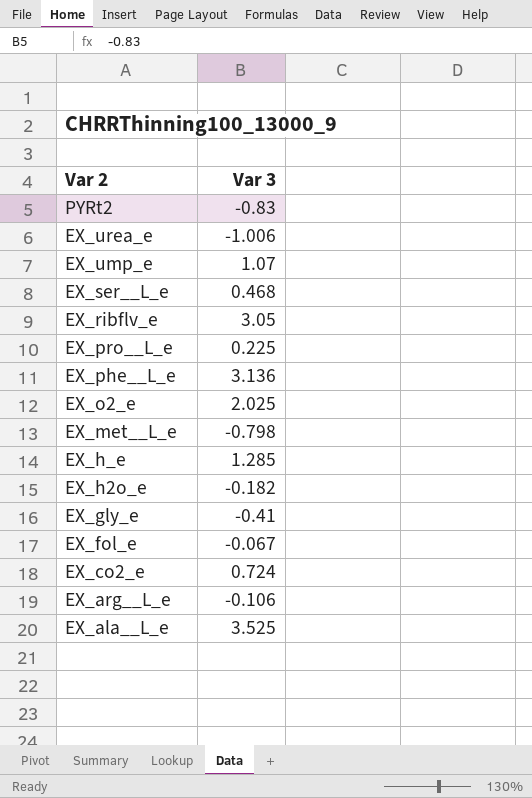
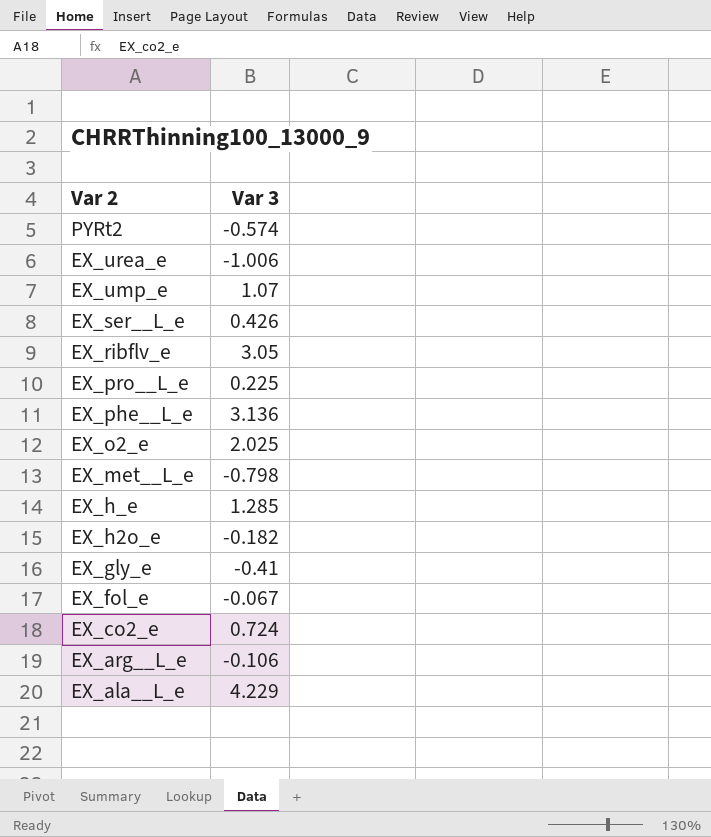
PYRt2 | Var 3: -0.83 -> -0.574
EX_ser__L_e | Var 3: 0.468 -> 0.426
EX_ala__L_e | Var 3: 3.525 -> 4.229

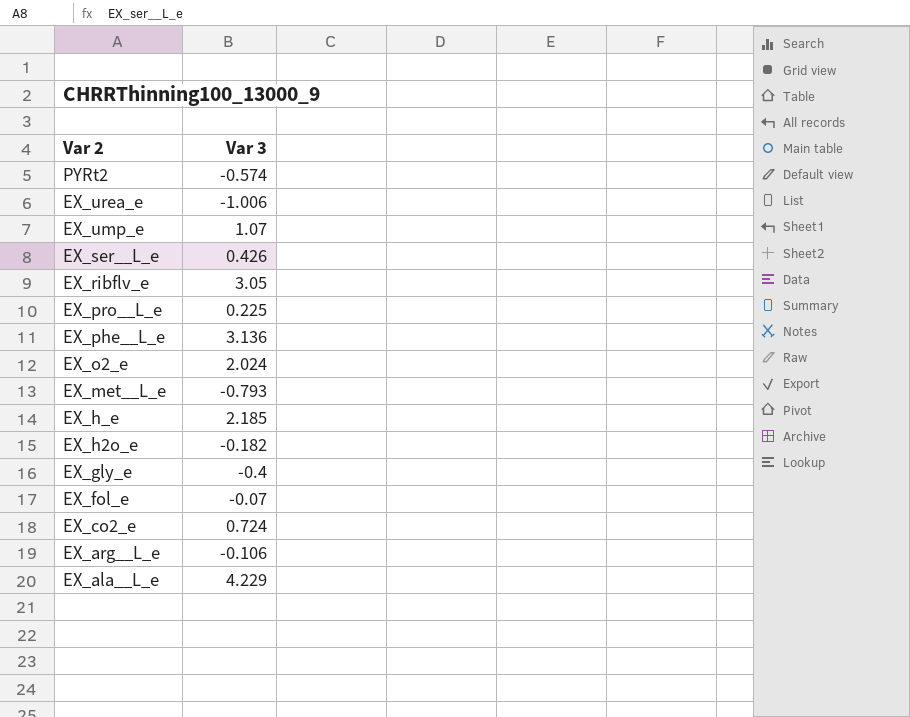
EX_o2_e | Var 3: 2.025 -> 2.024
EX_met__L_e | Var 3: -0.798 -> -0.793
EX_h_e | Var 3: 1.285 -> 2.185
EX_gly_e | Var 3: -0.41 -> -0.4
EX_fol_e | Var 3: -0.067 -> -0.07

